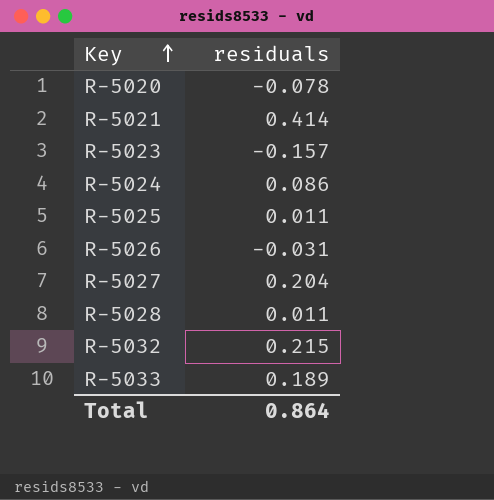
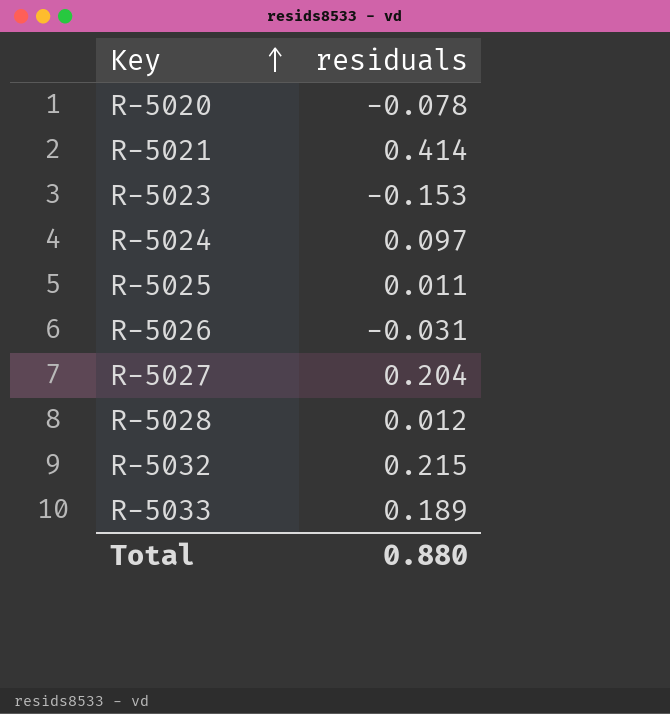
R-5023 | residuals: -0.157 -> -0.153
R-5024 | residuals: 0.086 -> 0.097
R-5028 | residuals: 0.011 -> 0.012
Total | residuals: 0.864 -> 0.880

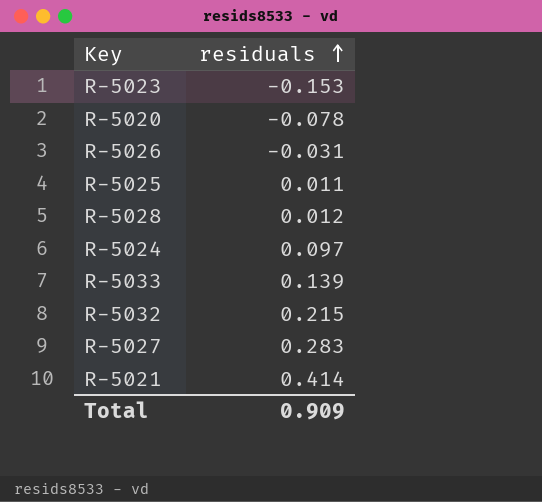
row order: Key ascending -> residuals ascending
R-5033 | residuals: 0.189 -> 0.139
R-5027 | residuals: 0.204 -> 0.283
Total | residuals: 0.880 -> 0.909

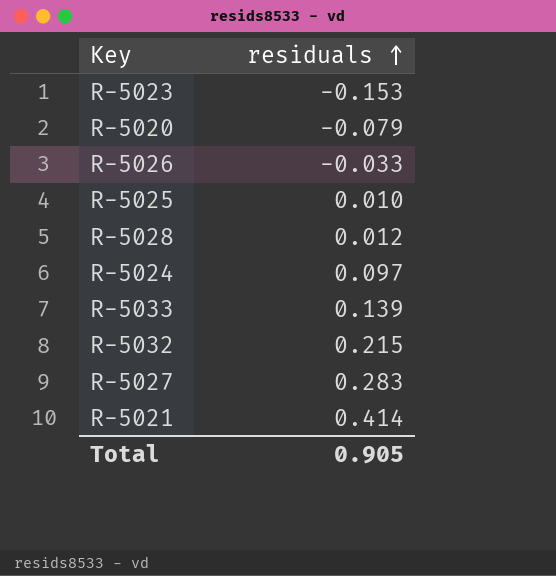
R-5020 | residuals: -0.078 -> -0.079
R-5026 | residuals: -0.031 -> -0.033
R-5025 | residuals: 0.011 -> 0.010
Total | residuals: 0.909 -> 0.905

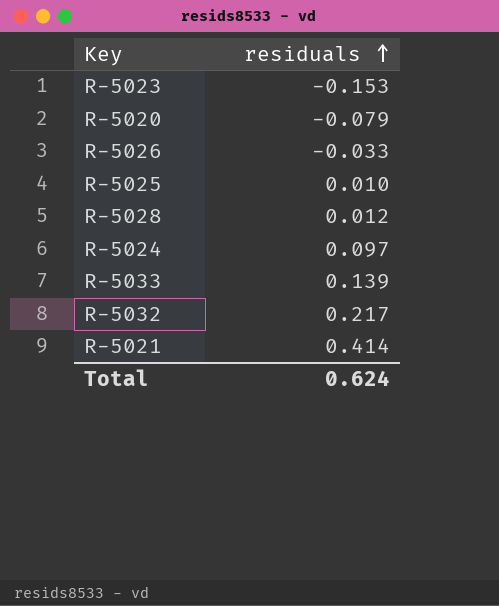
row R-5027: 0.283 -> none
R-5032 | residuals: 0.215 -> 0.217
Total | residuals: 0.905 -> 0.624

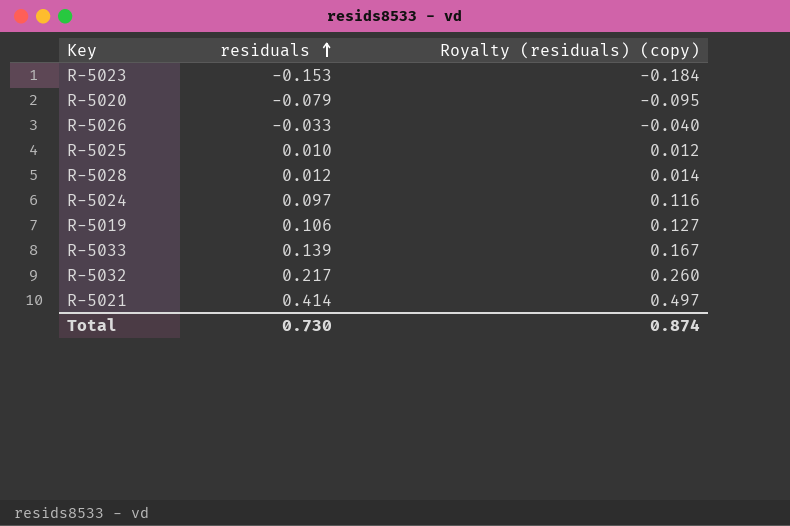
column Royalty (residuals) (copy) | formula: none -> [residuals] * 1.2
row R-5019: none -> 0.106 | 0.127
Total | residuals: 0.624 -> 0.730

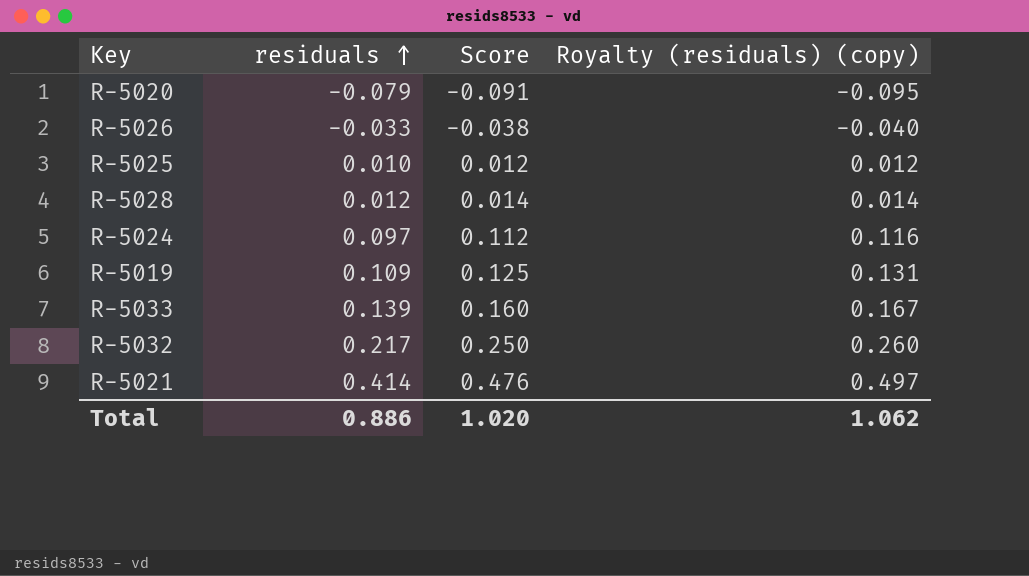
column Score | formula: none -> [residuals] * 1.15
row R-5023: -0.153 | -0.184 -> none
R-5019 | residuals: 0.106 -> 0.109
R-5019 | Royalty (residuals) (copy): 0.127 -> 0.131
Total | residuals: 0.730 -> 0.886
Total | Royalty (residuals) (copy): 0.874 -> 1.062

